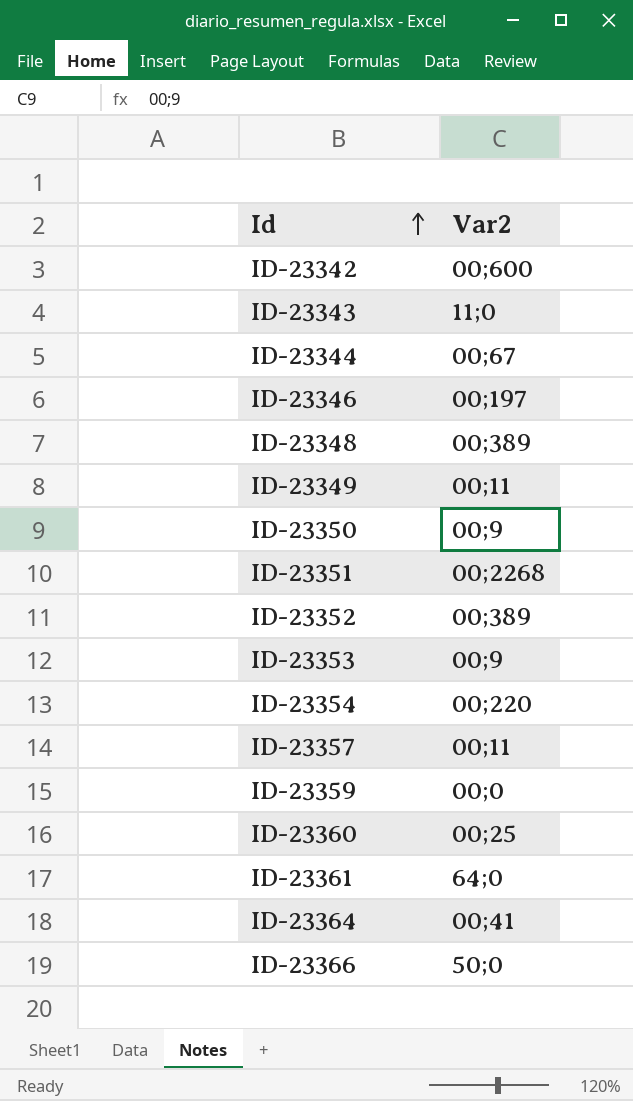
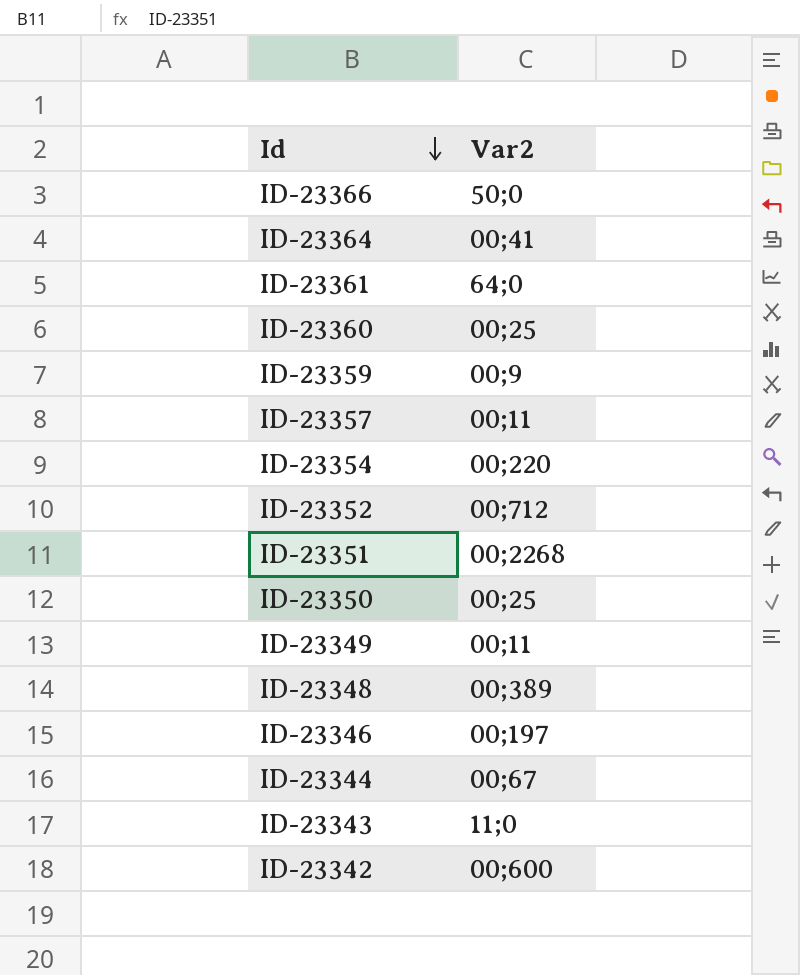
row order: Id ascending -> Id descending
row ID-23353: 00;9 -> none
ID-23359 | Var2: 00;0 -> 00;9
ID-23352 | Var2: 00;389 -> 00;712
ID-23350 | Var2: 00;9 -> 00;25

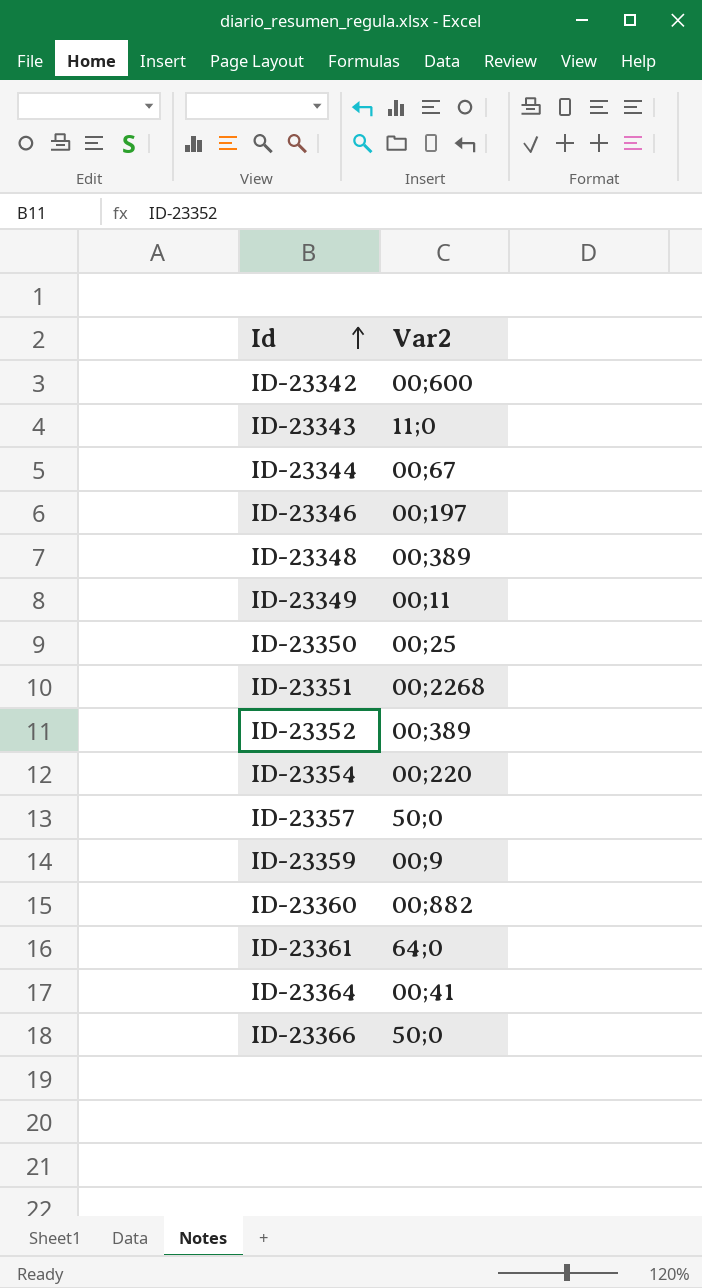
row order: Id descending -> Id ascending
ID-23352 | Var2: 00;712 -> 00;389
ID-23357 | Var2: 00;11 -> 50;0
ID-23360 | Var2: 00;25 -> 00;882

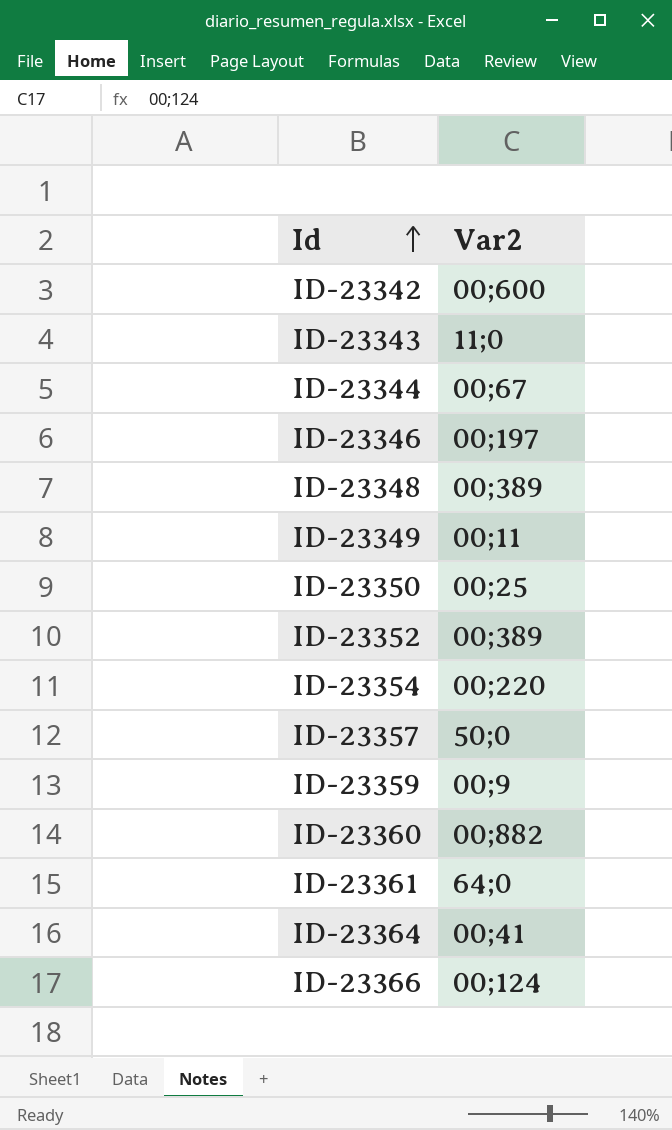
row ID-23351: 00;2268 -> none
ID-23366 | Var2: 50;0 -> 00;124

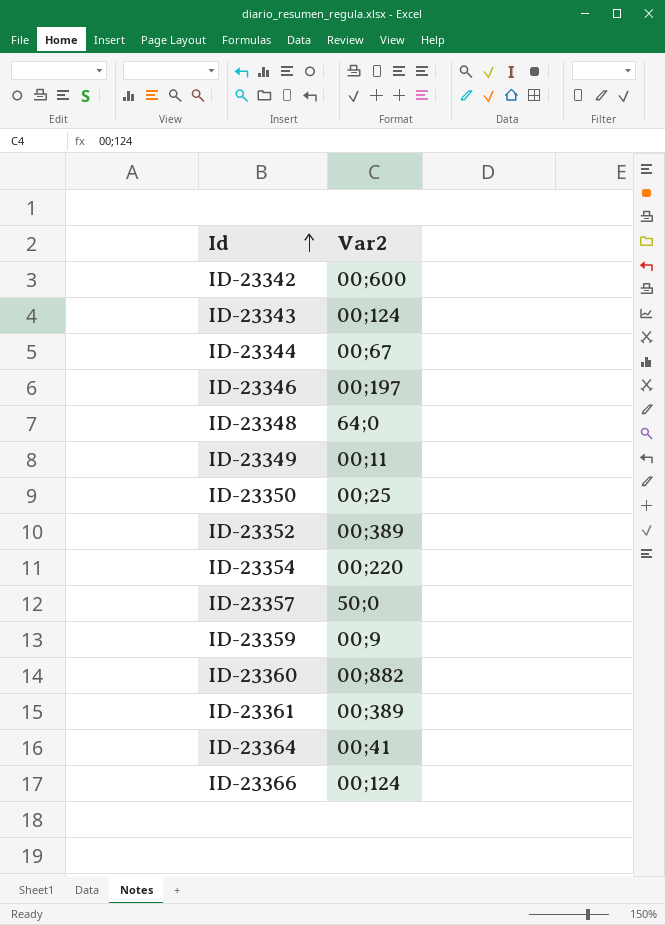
ID-23343 | Var2: 11;0 -> 00;124
ID-23348 | Var2: 00;389 -> 64;0
ID-23361 | Var2: 64;0 -> 00;389

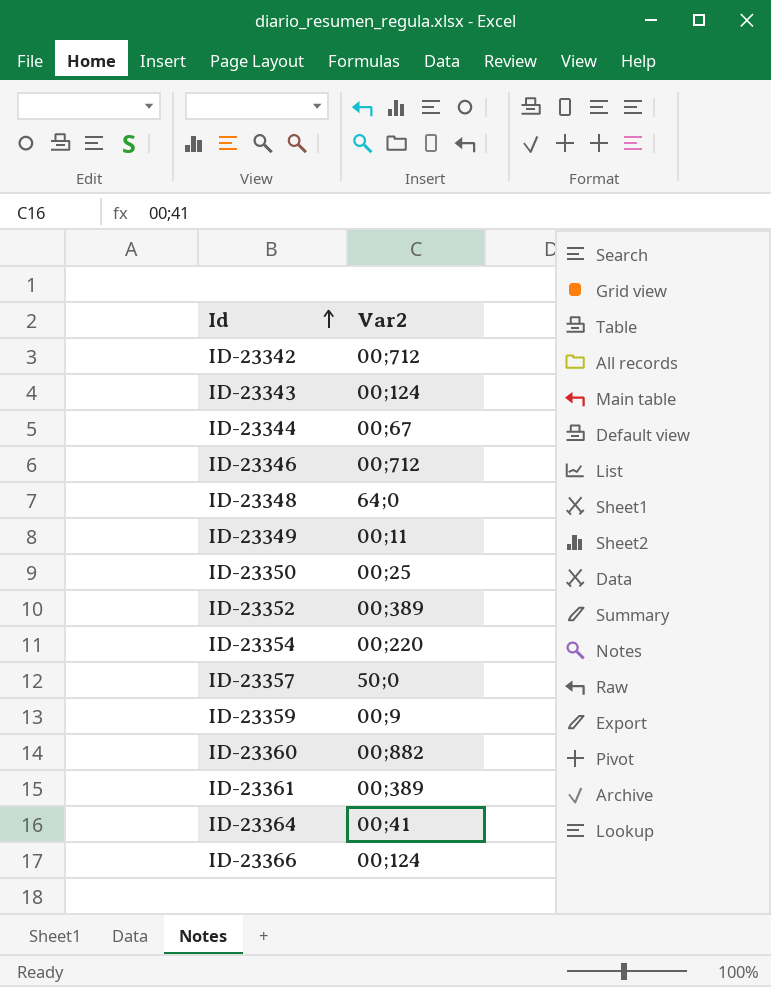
ID-23342 | Var2: 00;600 -> 00;712
ID-23346 | Var2: 00;197 -> 00;712

